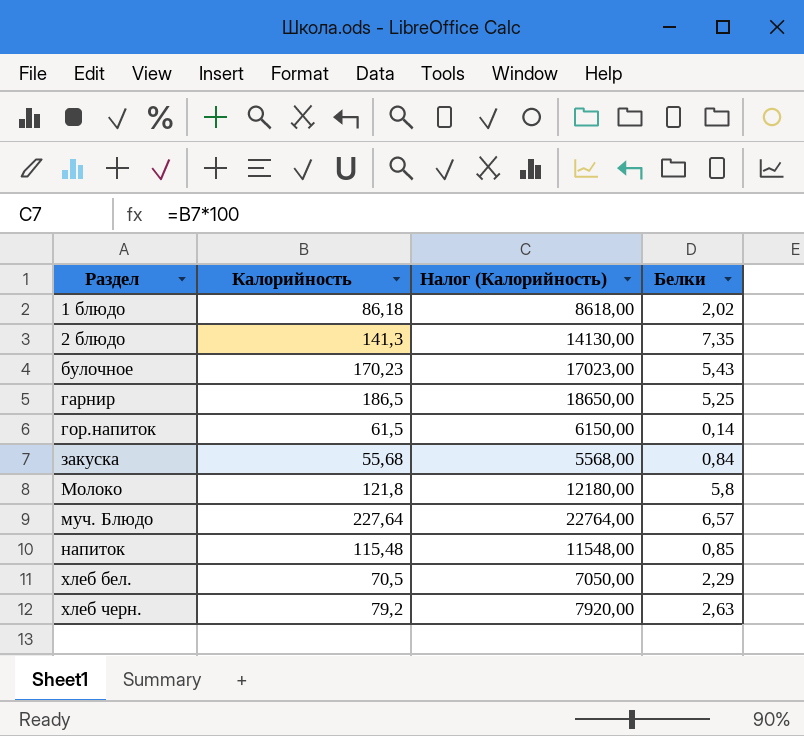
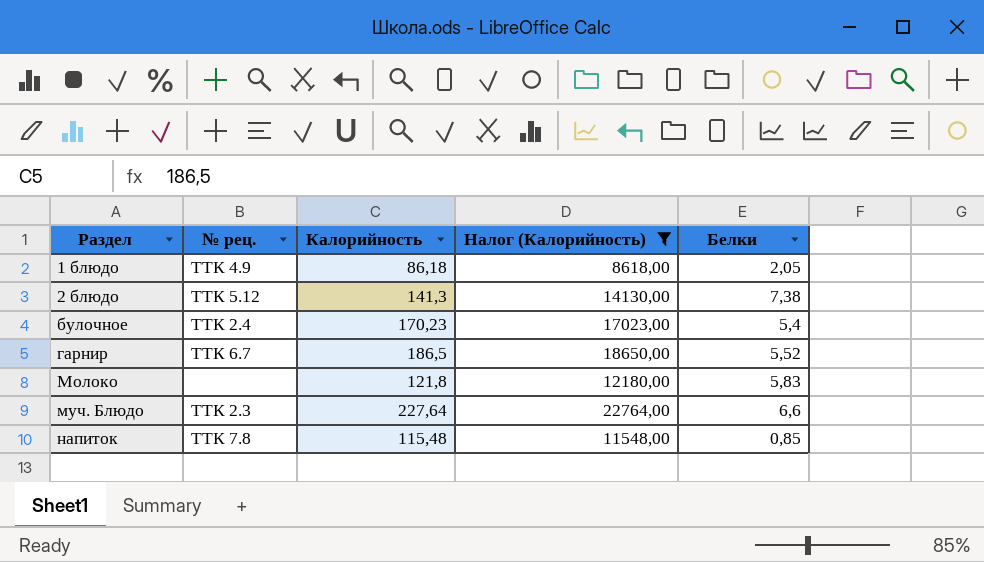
filter: none -> Налог (Калорийность) >= 8618,00
column № рец. | position: none -> 2
1 блюдо | Белки: 2,02 -> 2,05
2 блюдо | Белки: 7,35 -> 7,38
булочное | Белки: 5,43 -> 5,4
гарнир | Белки: 5,25 -> 5,52
Молоко | Белки: 5,8 -> 5,83
муч. Блюдо | Белки: 6,57 -> 6,6

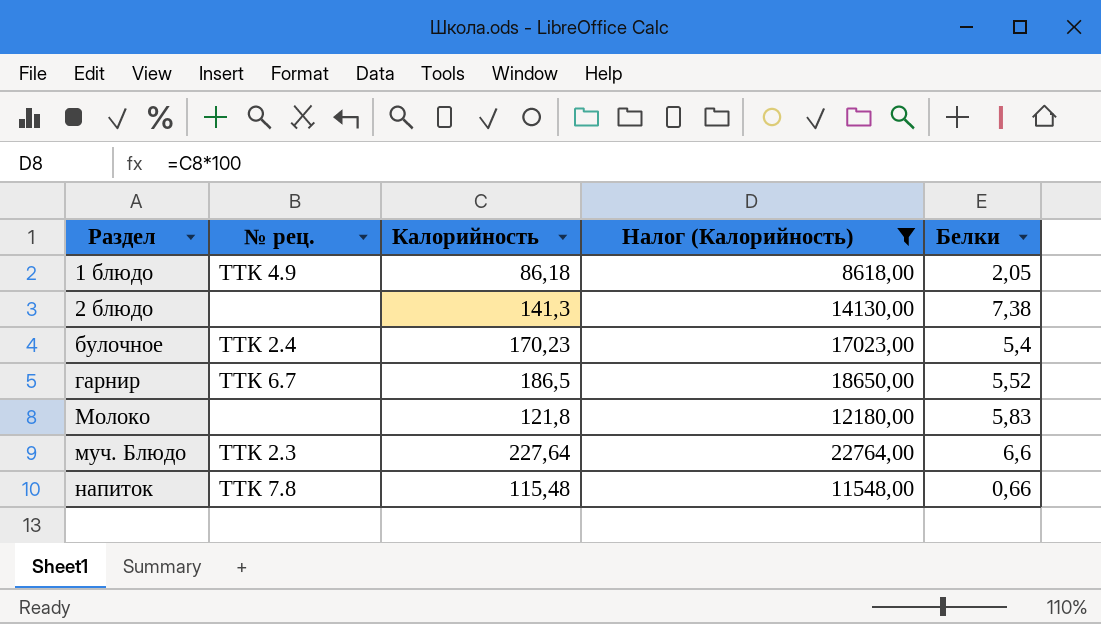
2 блюдо | № рец.: ТТК 5.12 -> none
напиток | Белки: 0,85 -> 0,66

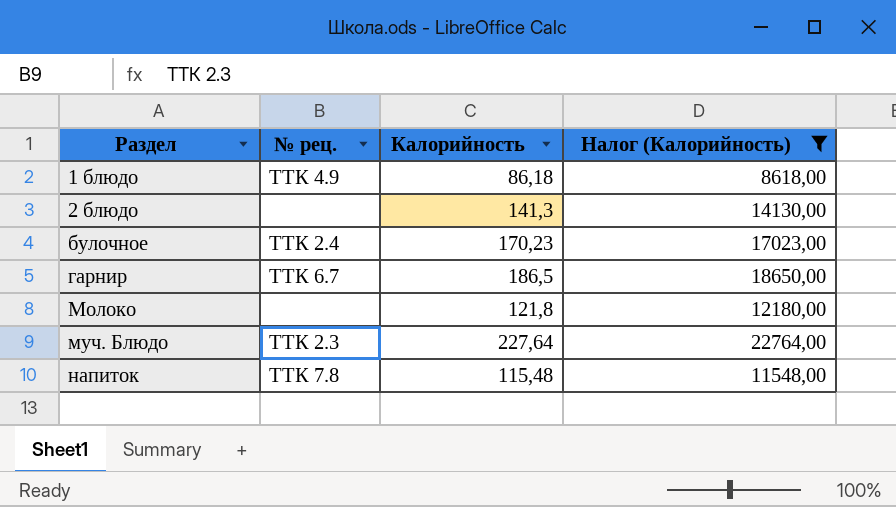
column Белки | position: 5 -> none

